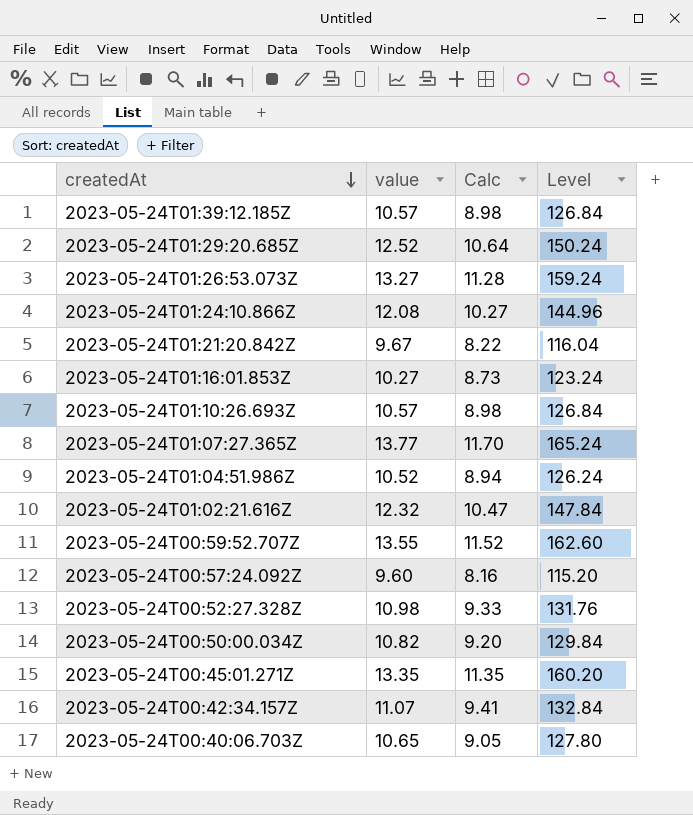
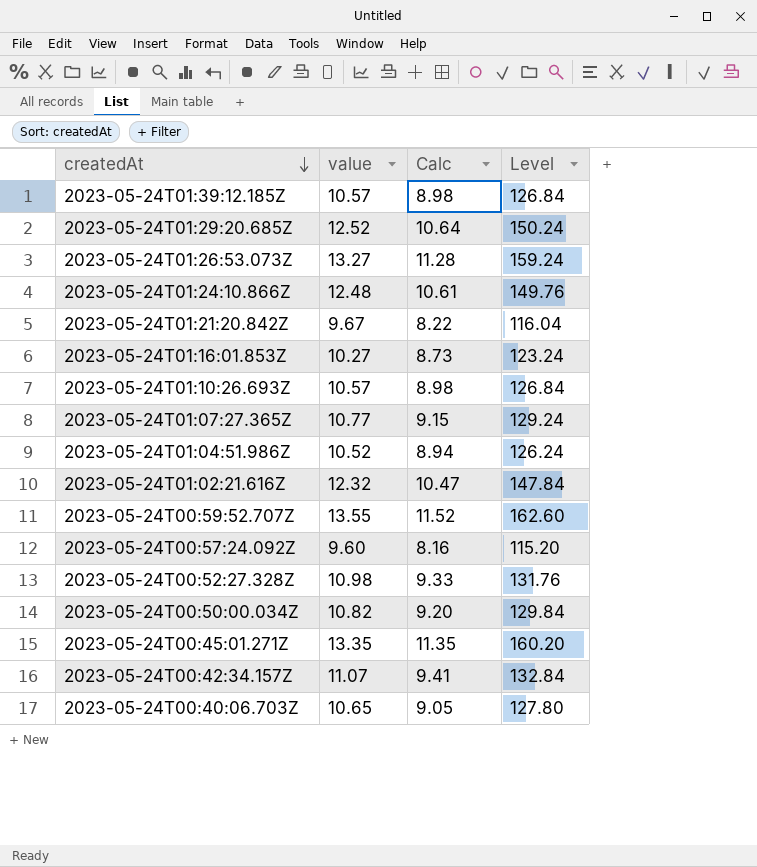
2023-05-24T01:24:10.866Z | value: 12.08 -> 12.48
2023-05-24T01:24:10.866Z | Calc: 10.27 -> 10.61
2023-05-24T01:24:10.866Z | Level: 144.96 -> 149.76
2023-05-24T01:07:27.365Z | value: 13.77 -> 10.77
2023-05-24T01:07:27.365Z | Calc: 11.70 -> 9.15
2023-05-24T01:07:27.365Z | Level: 165.24 -> 129.24

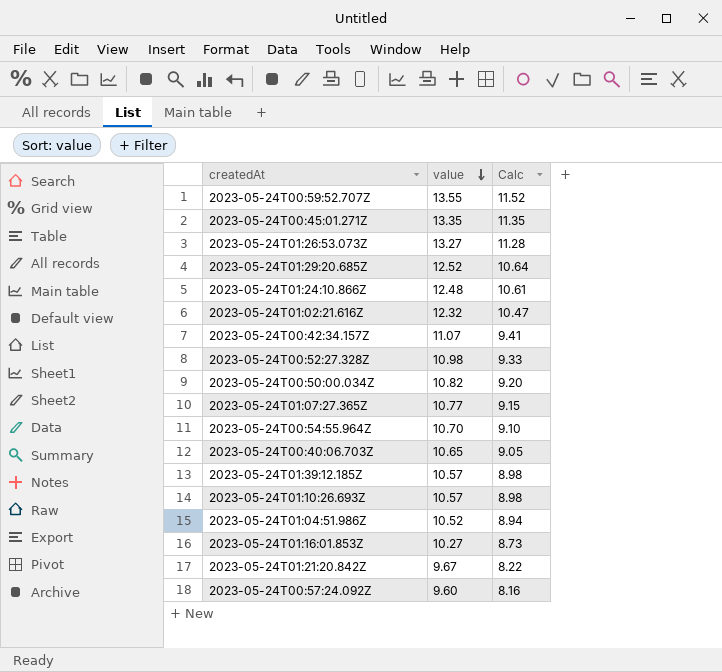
row order: createdAt descending -> value descending
column Level | formula: [value] * 12 -> none
row 2023-05-24T00:54:55.964Z: none -> 10.70 | 9.10

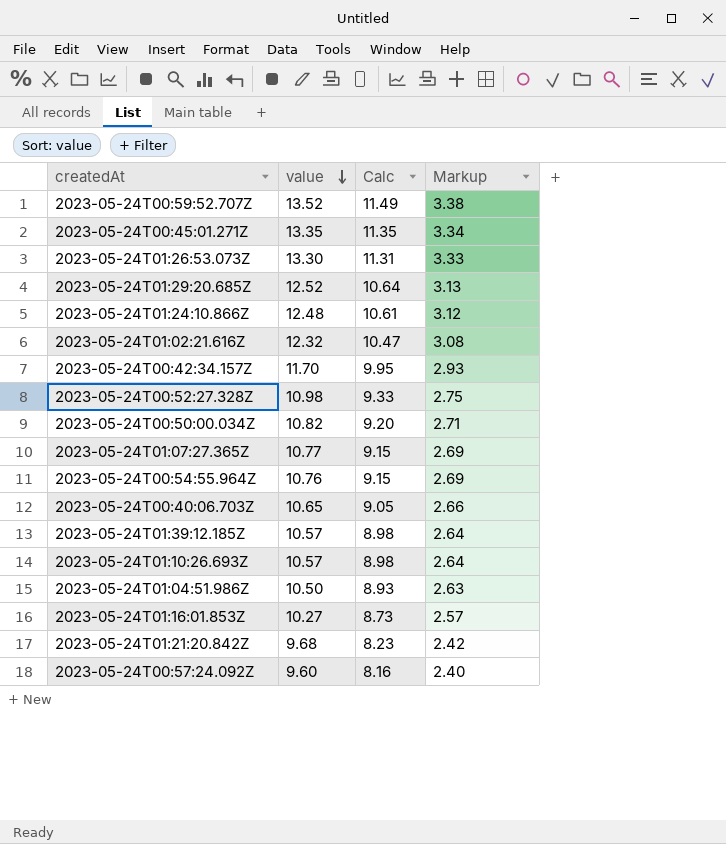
column Markup | formula: none -> [value] * 0.25
2023-05-24T00:59:52.707Z | value: 13.55 -> 13.52
2023-05-24T00:59:52.707Z | Calc: 11.52 -> 11.49
2023-05-24T01:26:53.073Z | value: 13.27 -> 13.30
2023-05-24T01:26:53.073Z | Calc: 11.28 -> 11.31
2023-05-24T00:42:34.157Z | value: 11.07 -> 11.70
2023-05-24T00:42:34.157Z | Calc: 9.41 -> 9.95
2023-05-24T00:54:55.964Z | value: 10.70 -> 10.76
2023-05-24T00:54:55.964Z | Calc: 9.10 -> 9.15
2023-05-24T01:04:51.986Z | value: 10.52 -> 10.50
2023-05-24T01:04:51.986Z | Calc: 8.94 -> 8.93
2023-05-24T01:21:20.842Z | value: 9.67 -> 9.68
2023-05-24T01:21:20.842Z | Calc: 8.22 -> 8.23

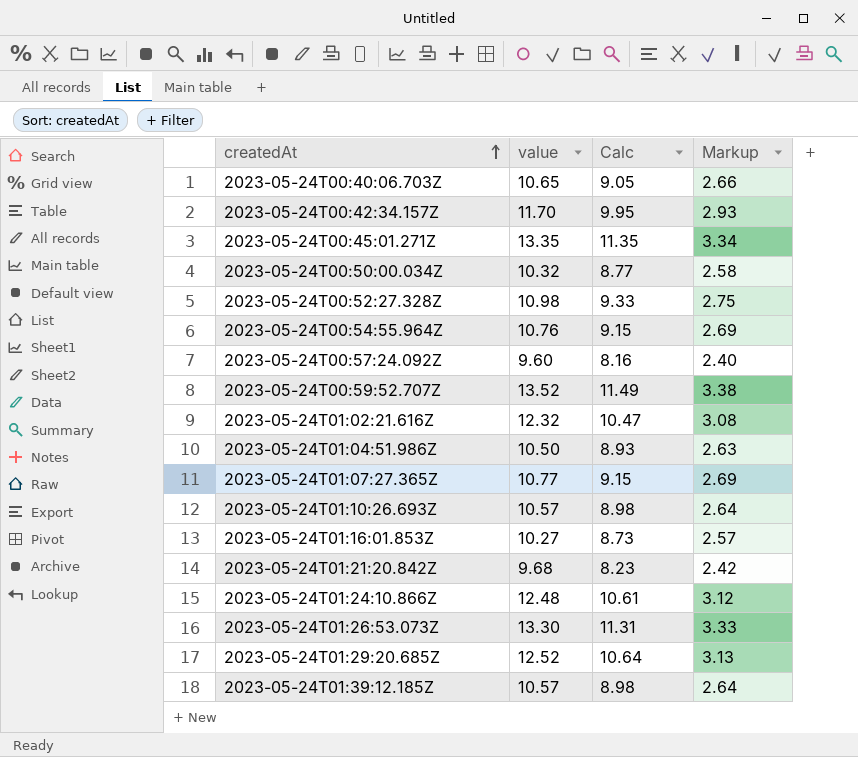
row order: value descending -> createdAt ascending
2023-05-24T00:50:00.034Z | value: 10.82 -> 10.32
2023-05-24T00:50:00.034Z | Calc: 9.20 -> 8.77
2023-05-24T00:50:00.034Z | Markup: 2.71 -> 2.58

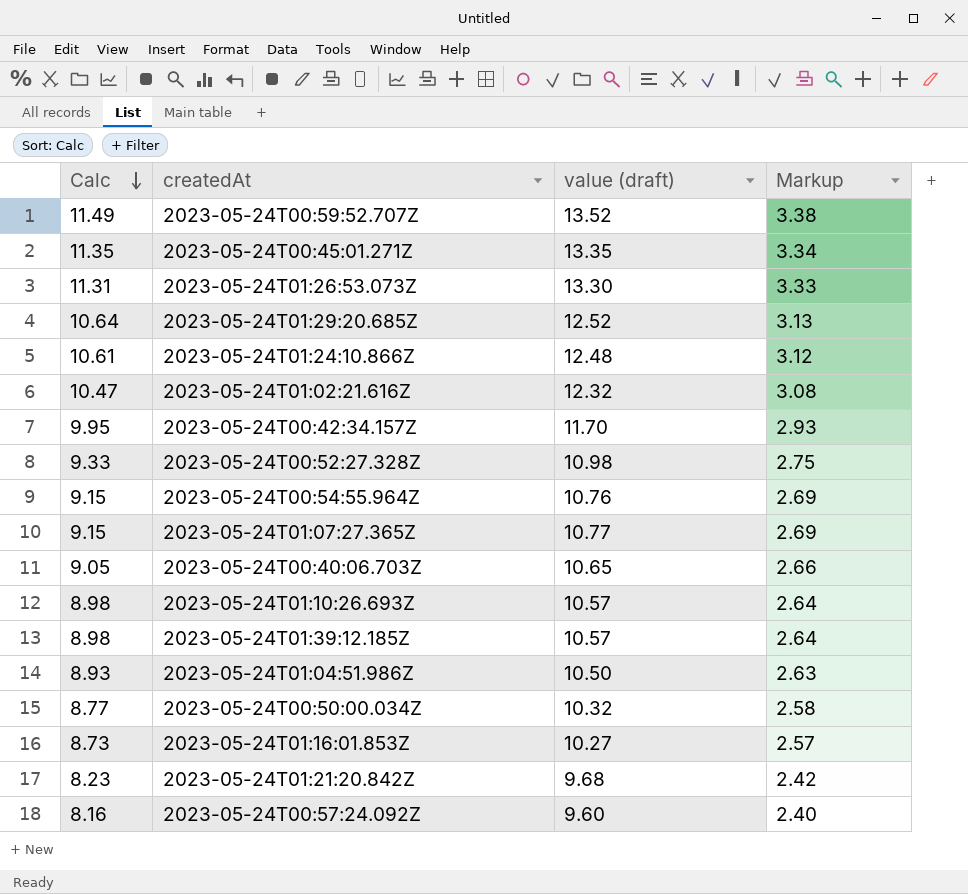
row order: createdAt ascending -> Calc descending
column Calc | position: 3 -> 1
column name: value -> value (draft)

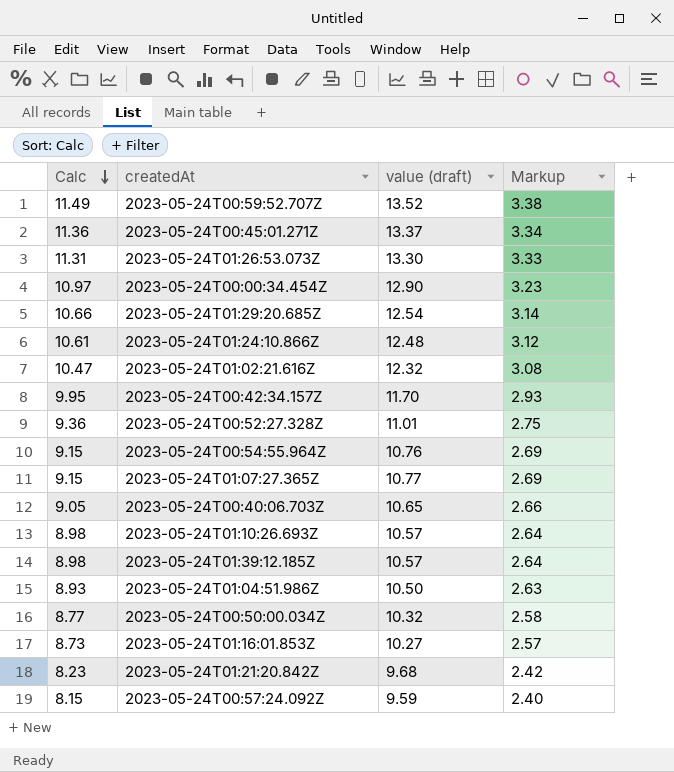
2023-05-24T00:45:01.271Z | Calc: 11.35 -> 11.36
2023-05-24T00:45:01.271Z | value (draft): 13.35 -> 13.37
row 2023-05-24T00:00:34.454Z: none -> 10.97 | 12.90 | 3.23
2023-05-24T01:29:20.685Z | Calc: 10.64 -> 10.66
2023-05-24T01:29:20.685Z | value (draft): 12.52 -> 12.54
2023-05-24T01:29:20.685Z | Markup: 3.13 -> 3.14
2023-05-24T00:52:27.328Z | Calc: 9.33 -> 9.36
2023-05-24T00:52:27.328Z | value (draft): 10.98 -> 11.01
2023-05-24T00:57:24.092Z | Calc: 8.16 -> 8.15
2023-05-24T00:57:24.092Z | value (draft): 9.60 -> 9.59

